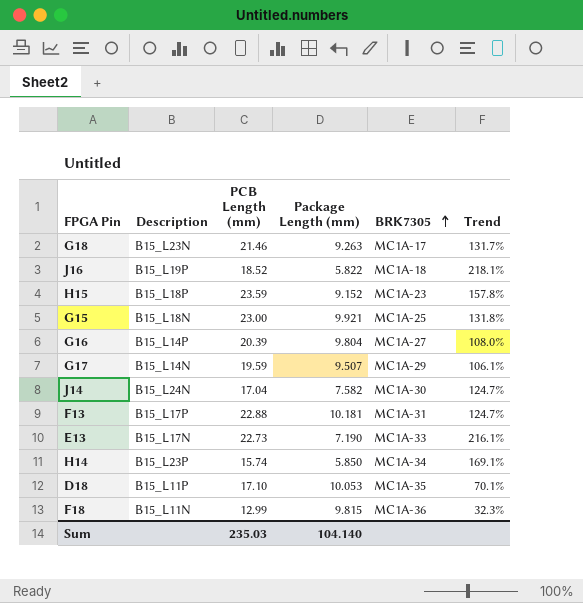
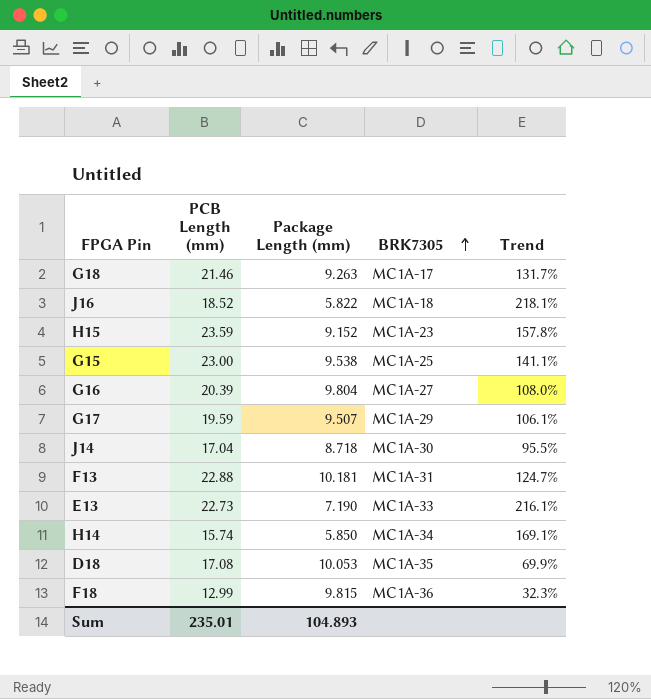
column Description | position: 2 -> none
G15 | Package Length (mm): 9.921 -> 9.538
G15 | Trend: 131.8% -> 141.1%
J14 | Package Length (mm): 7.582 -> 8.718
J14 | Trend: 124.7% -> 95.5%
D18 | PCB Length (mm): 17.10 -> 17.08
D18 | Trend: 70.1% -> 69.9%
Sum | PCB Length (mm): 235.03 -> 235.01
Sum | Package Length (mm): 104.140 -> 104.893

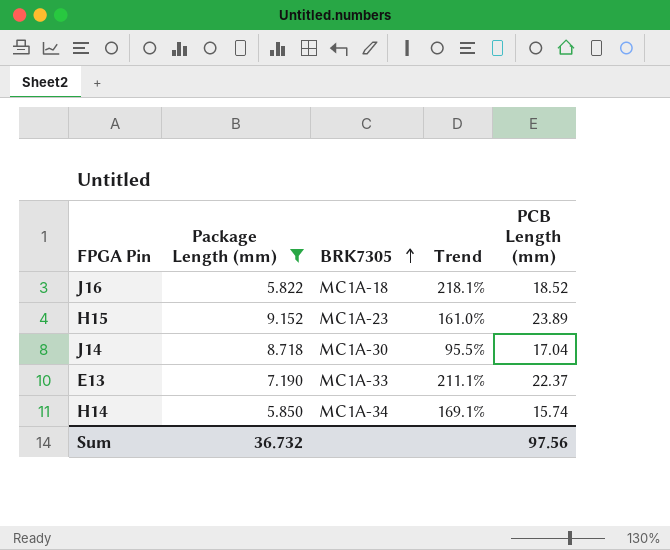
filter: none -> Package Length (mm) <= 9.152
column PCB Length (mm) | position: 2 -> 5
H15 | Trend: 157.8% -> 161.0%
H15 | PCB Length (mm): 23.59 -> 23.89
E13 | Trend: 216.1% -> 211.1%
E13 | PCB Length (mm): 22.73 -> 22.37
Sum | Package Length (mm): 104.893 -> 36.732
Sum | PCB Length (mm): 235.01 -> 97.56

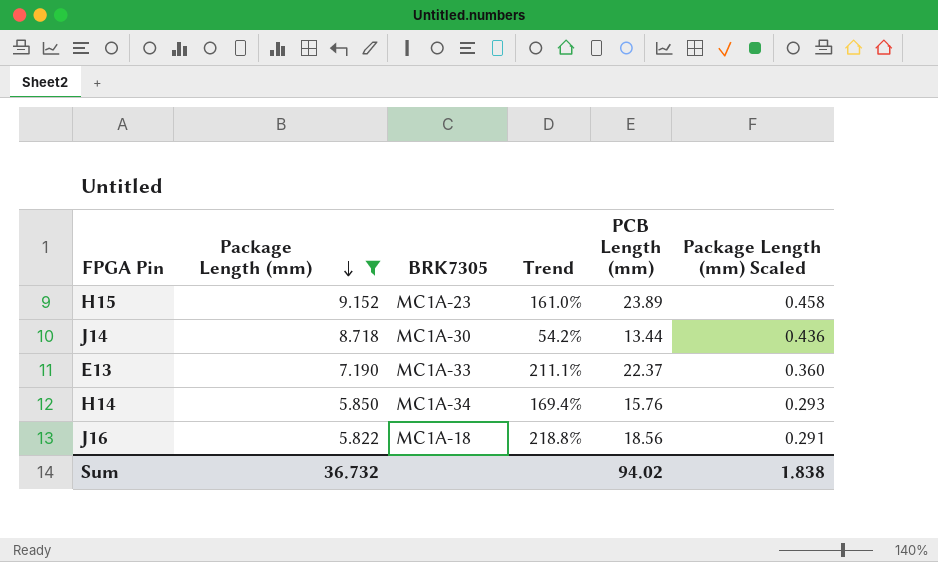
row order: BRK7305 ascending -> Package Length (mm) descending
column Package Length (mm) Scaled | formula: none -> [Package Length (mm)] * 0.05
J14 | Trend: 95.5% -> 54.2%
J14 | PCB Length (mm): 17.04 -> 13.44
H14 | Trend: 169.1% -> 169.4%
H14 | PCB Length (mm): 15.74 -> 15.76
J16 | Trend: 218.1% -> 218.8%
J16 | PCB Length (mm): 18.52 -> 18.56
Sum | PCB Length (mm): 97.56 -> 94.02

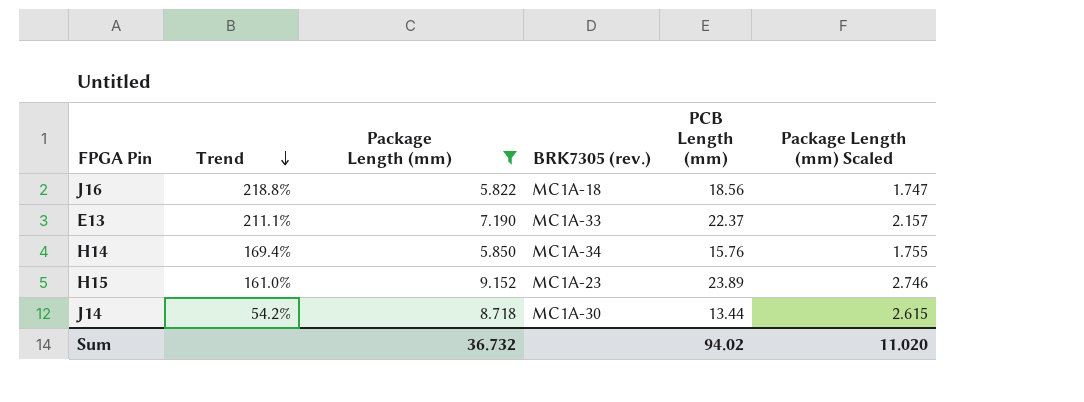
row order: Package Length (mm) descending -> Trend descending
column Trend | position: 4 -> 2
column name: BRK7305 -> BRK7305 (rev.)
column Package Length (mm) Scaled | formula: [Package Length (mm)] * 0.05 -> [Package Length (mm)] * 0.3
Sum | Package Length (mm) Scaled: 1.838 -> 11.020

